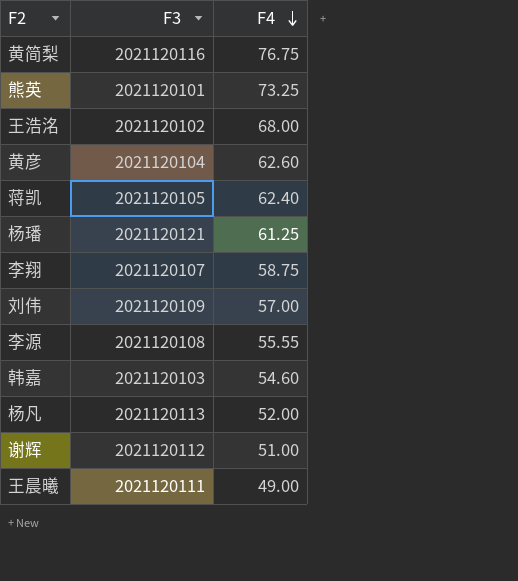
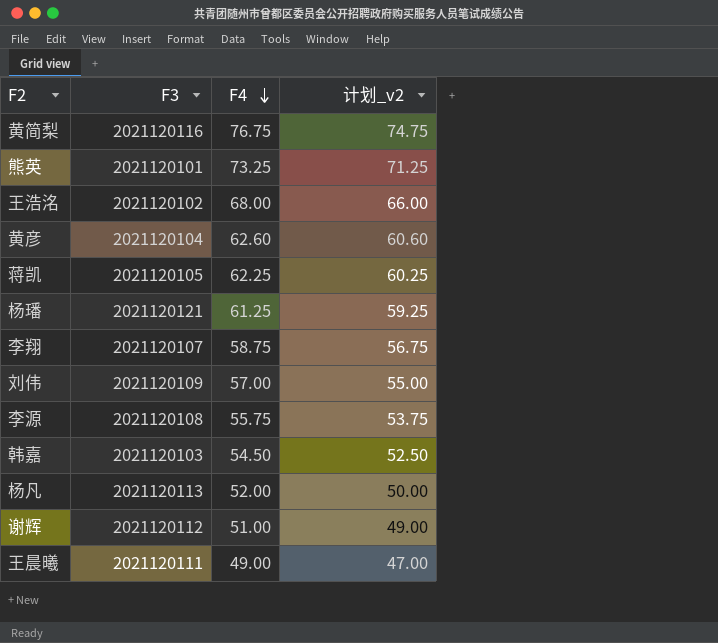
column 计划_v2 | formula: none -> [F4] - 2
蒋凯 | F4: 62.40 -> 62.25
李源 | F4: 55.55 -> 55.75
韩嘉 | F4: 54.60 -> 54.50

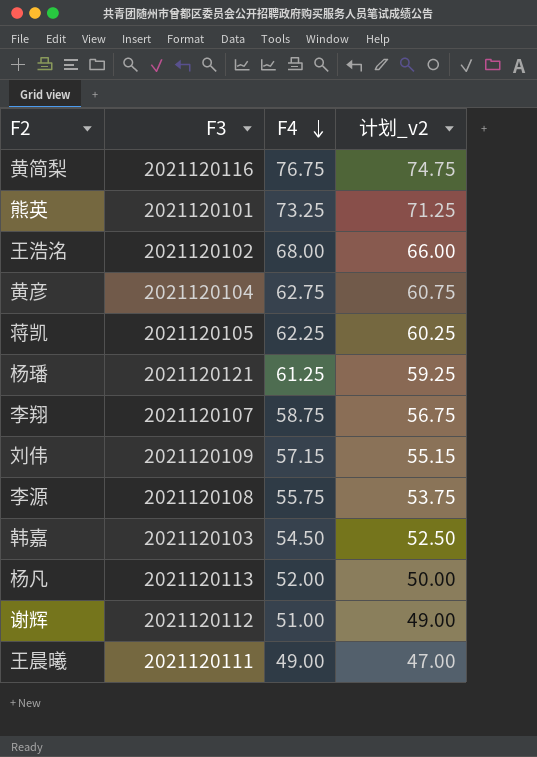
黄彦 | F4: 62.60 -> 62.75
黄彦 | 计划_v2: 60.60 -> 60.75
刘伟 | F4: 57.00 -> 57.15
刘伟 | 计划_v2: 55.00 -> 55.15

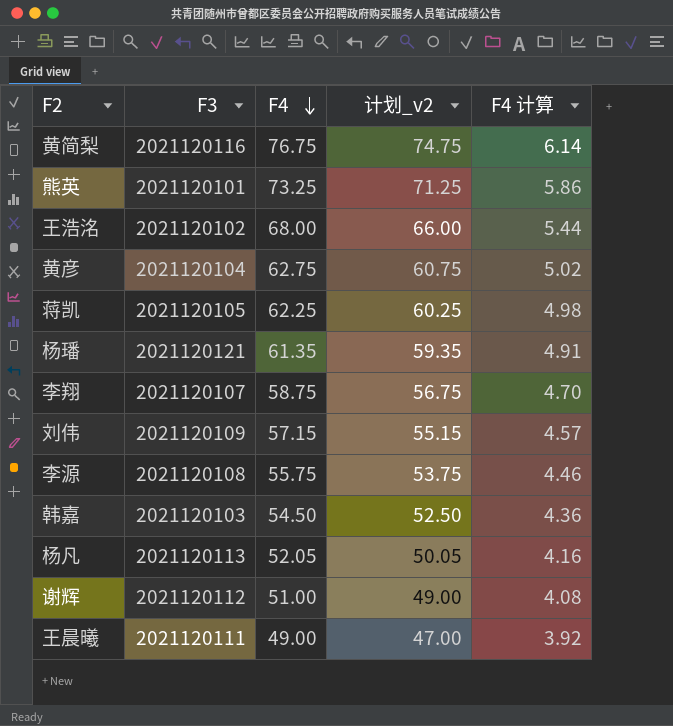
column F4 计算 | formula: none -> [F4] * 0.08
杨璠 | F4: 61.25 -> 61.35
杨璠 | 计划_v2: 59.25 -> 59.35
杨凡 | F4: 52.00 -> 52.05
杨凡 | 计划_v2: 50.00 -> 50.05

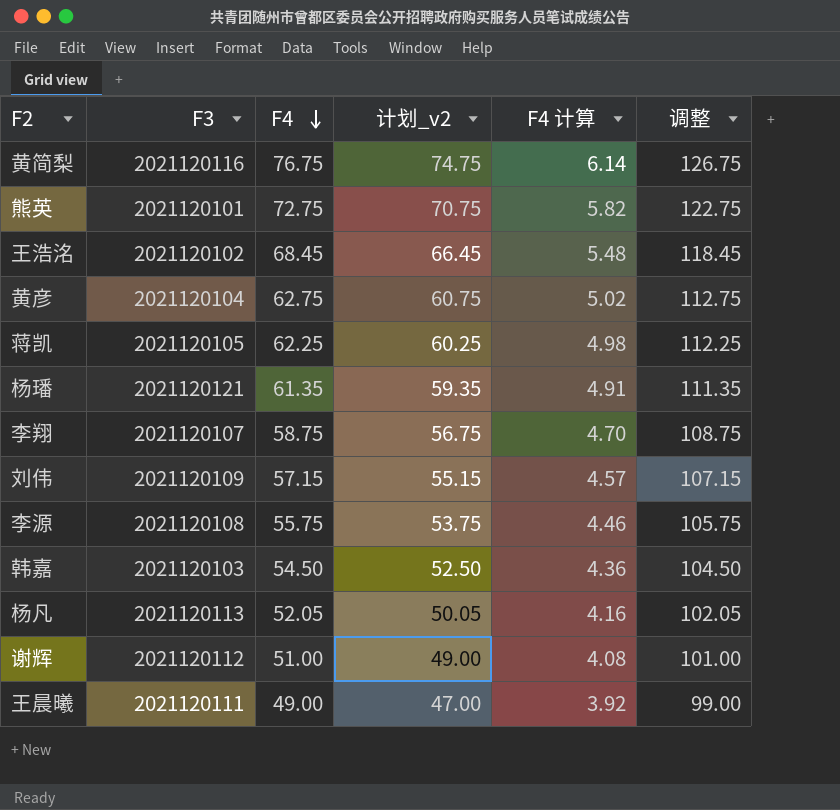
column 调整 | formula: none -> [F4] + 50
熊英 | F4: 73.25 -> 72.75
熊英 | 计划_v2: 71.25 -> 70.75
熊英 | F4 计算: 5.86 -> 5.82
王浩洺 | F4: 68.00 -> 68.45
王浩洺 | 计划_v2: 66.00 -> 66.45
王浩洺 | F4 计算: 5.44 -> 5.48

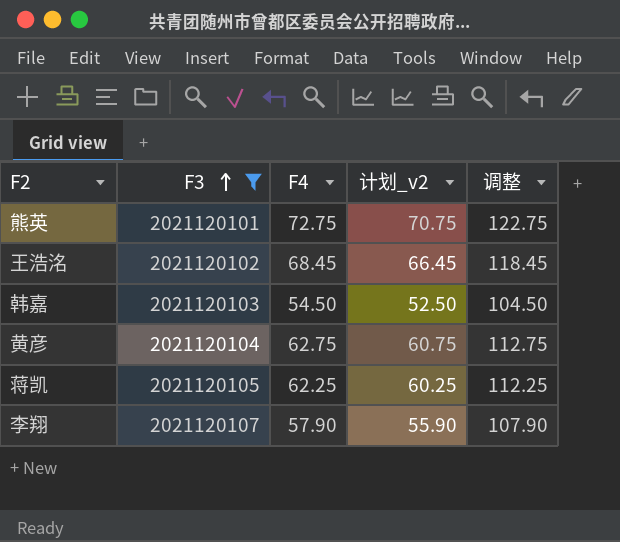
filter: none -> F3 <= 2021120107
row order: F4 descending -> F3 ascending
column F4 计算 | formula: [F4] * 0.08 -> none
李翔 | F4: 58.75 -> 57.90
李翔 | 计划_v2: 56.75 -> 55.90
李翔 | 调整: 108.75 -> 107.90

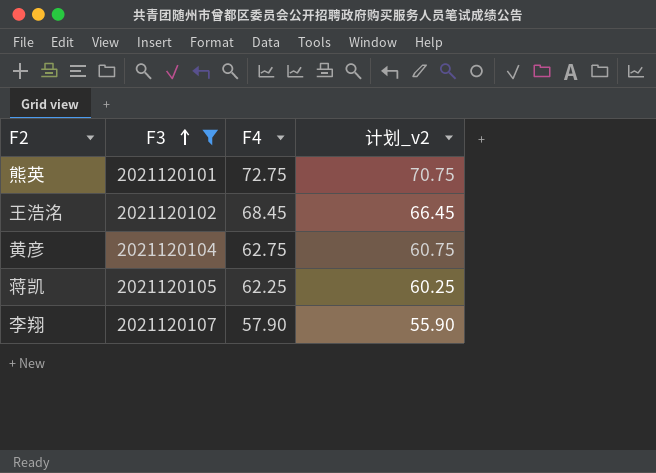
column 调整 | formula: [F4] + 50 -> none
row 韩嘉: 2021120103 | 54.50 | 52.50 | 104.50 -> none

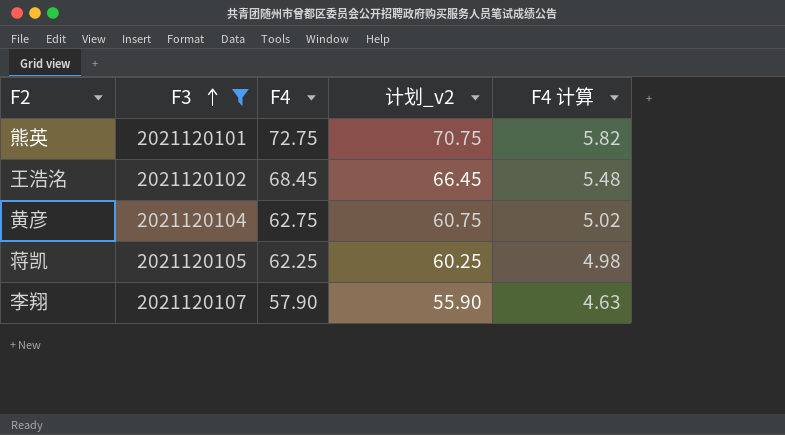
column F4 计算 | formula: none -> [F4] * 0.08

